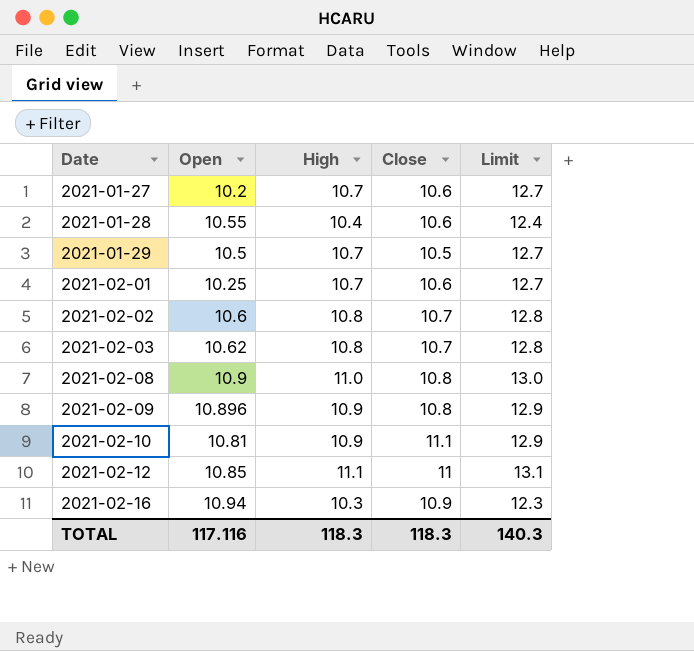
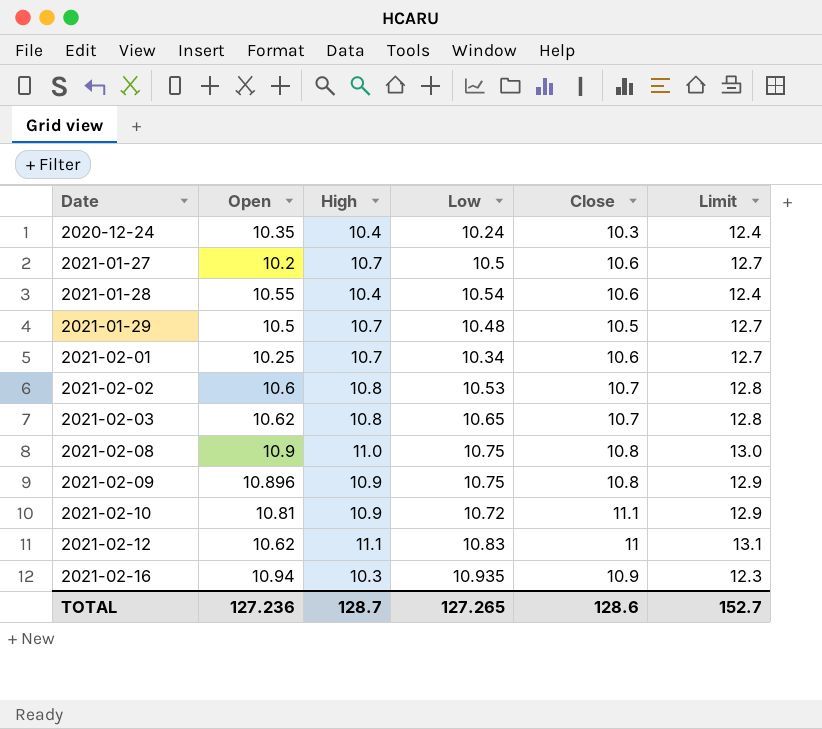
column Low | position: none -> 4
row 2020-12-24: none -> 10.35 | 10.4 | 10.24 | 10.3 | 12.4
2021-02-12 | Open: 10.85 -> 10.62
TOTAL | Open: 117.116 -> 127.236
TOTAL | High: 118.3 -> 128.7
TOTAL | Close: 118.3 -> 128.6
TOTAL | Limit: 140.3 -> 152.7

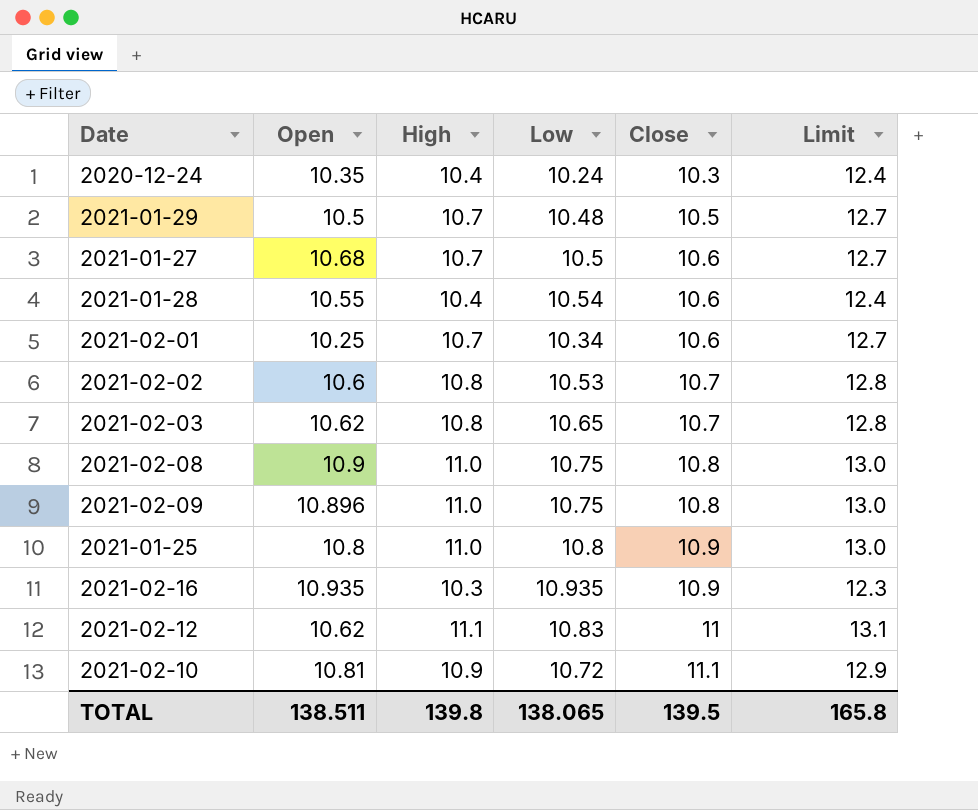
row order: Date ascending -> Close ascending
2021-01-27 | Open: 10.2 -> 10.68
2021-02-09 | High: 10.9 -> 11.0
2021-02-09 | Limit: 12.9 -> 13.0
row 2021-01-25: none -> 10.8 | 11.0 | 10.8 | 10.9 | 13.0
2021-02-16 | Open: 10.94 -> 10.935
TOTAL | Open: 127.236 -> 138.511
TOTAL | High: 128.7 -> 139.8
TOTAL | Low: 127.265 -> 138.065
TOTAL | Close: 128.6 -> 139.5
TOTAL | Limit: 152.7 -> 165.8

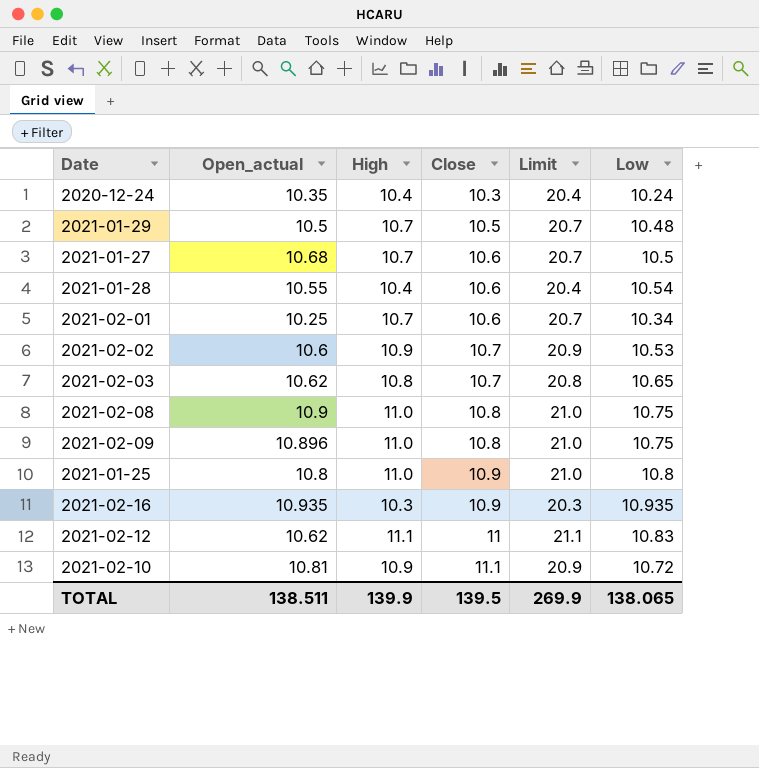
column name: Open -> Open_actual
column Limit | formula: [High] + 2 -> [High] + 10
column Low | position: 4 -> 6
2021-02-02 | High: 10.8 -> 10.9
TOTAL | High: 139.8 -> 139.9
TOTAL | Limit: 165.8 -> 269.9

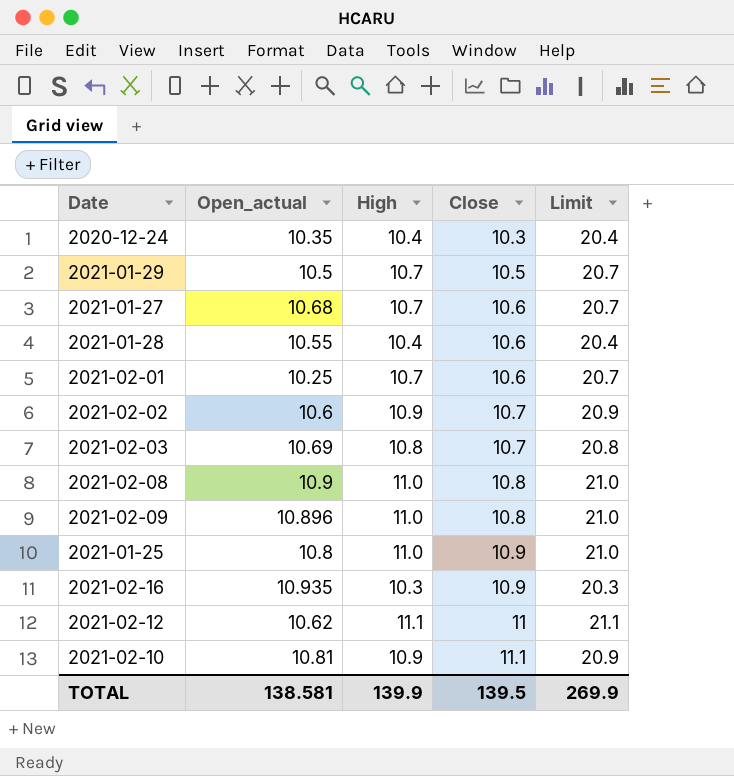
column Low | position: 6 -> none
2021-02-03 | Open_actual: 10.62 -> 10.69
TOTAL | Open_actual: 138.511 -> 138.581

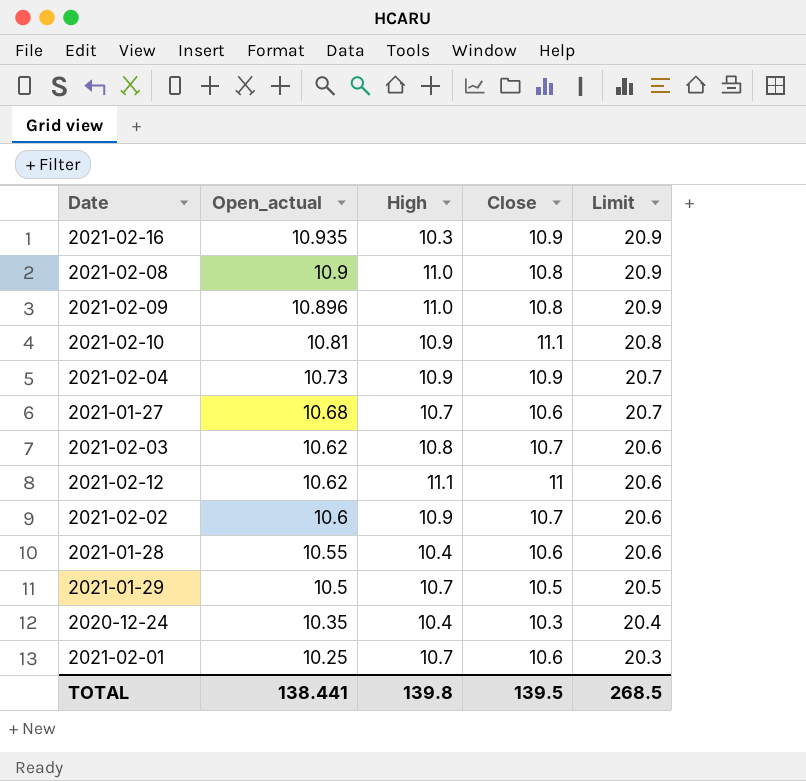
row order: Close ascending -> Open_actual descending
column Limit | formula: [High] + 10 -> [Open_actual] + 10
row 2021-01-25: 10.8 | 11.0 | 10.9 | 21.0 -> none
row 2021-02-04: none -> 10.73 | 10.9 | 10.9 | 20.7
2021-02-03 | Open_actual: 10.69 -> 10.62
TOTAL | Open_actual: 138.581 -> 138.441
TOTAL | High: 139.9 -> 139.8
TOTAL | Limit: 269.9 -> 268.5

